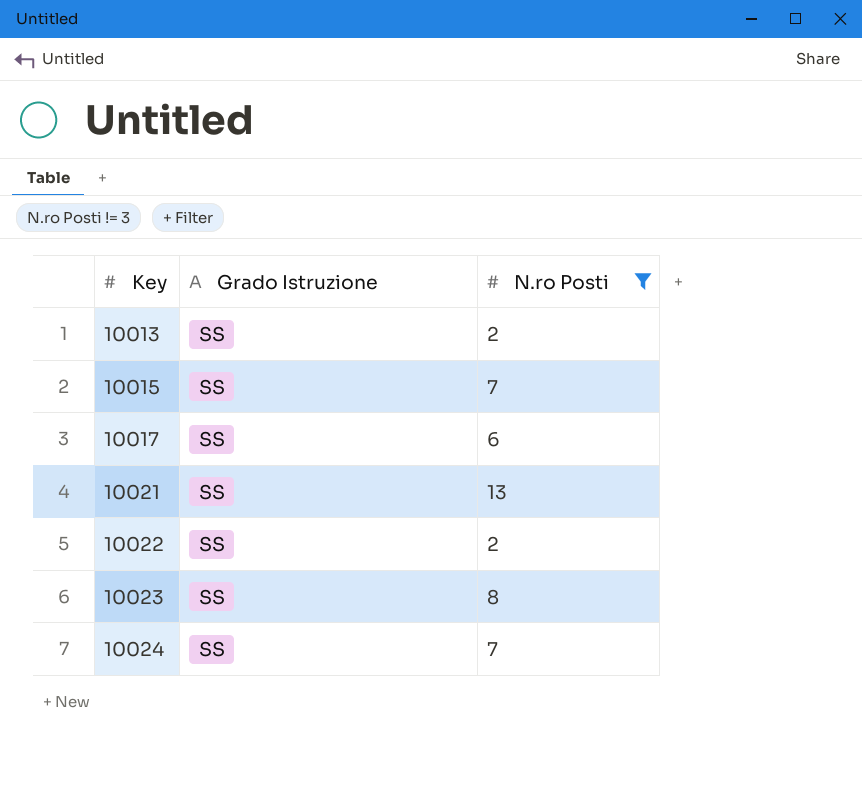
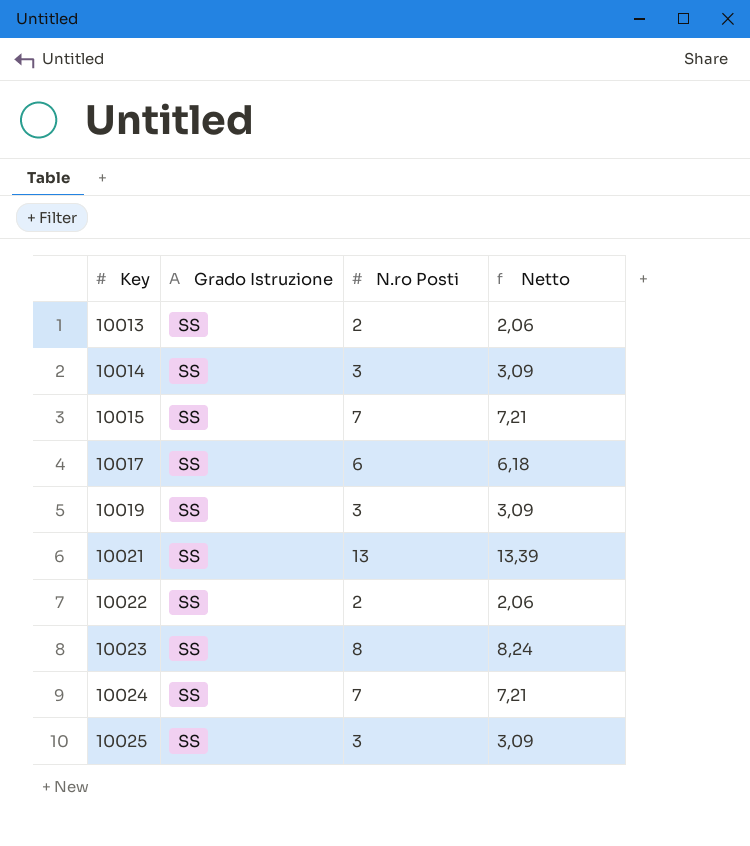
filter: N.ro Posti != 3 -> none
column Netto | formula: none -> [N.ro Posti] * 1,03

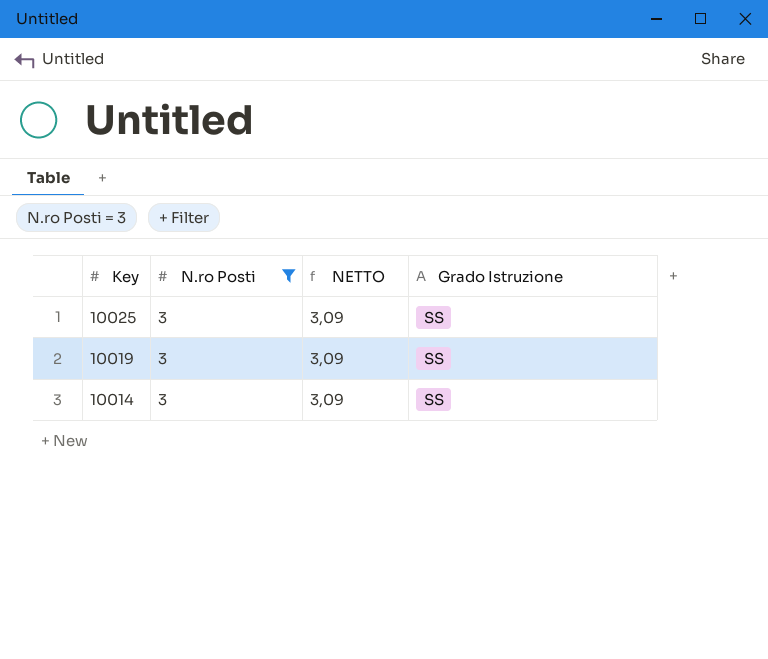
filter: none -> N.ro Posti = 3
row order: Key ascending -> Key descending
column name: Netto -> NETTO
column Grado Istruzione | position: 2 -> 4

